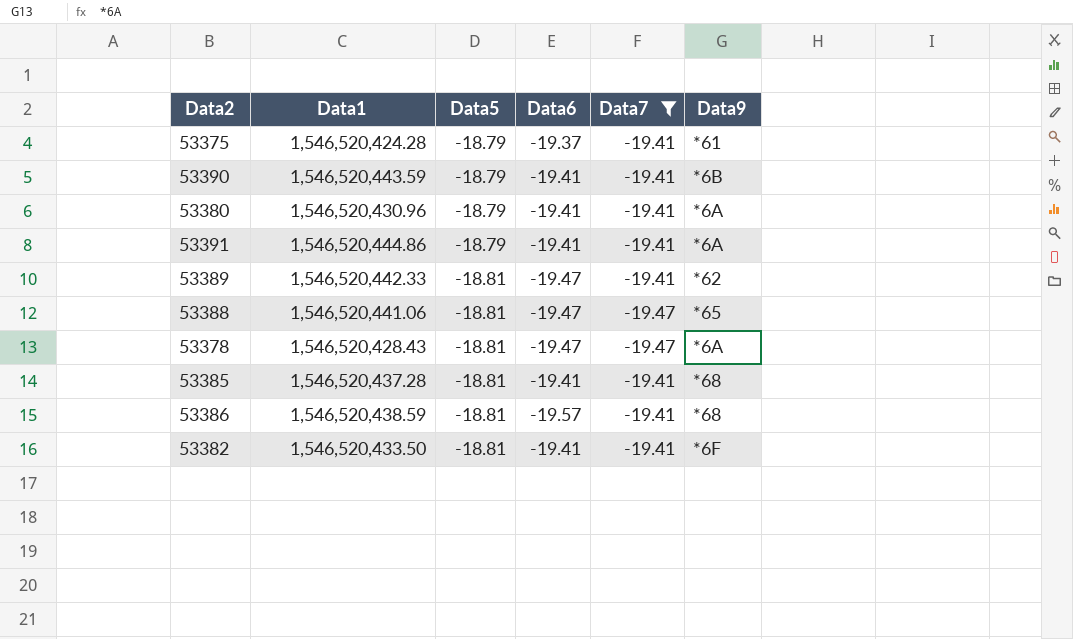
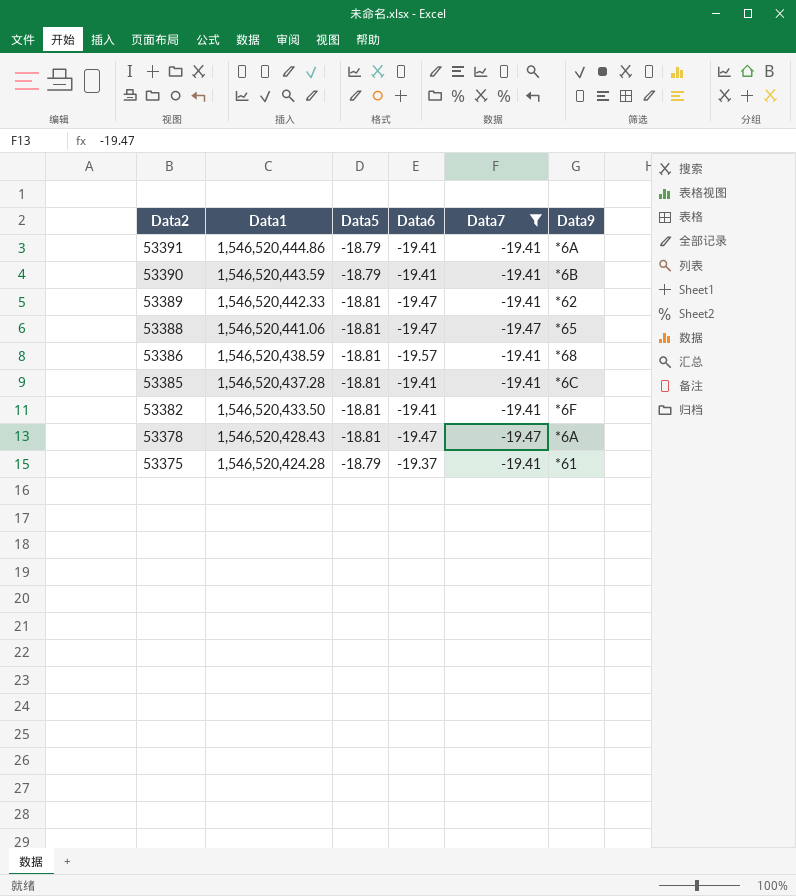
row order: Data5 descending -> Data2 descending
row 53380: 1,546,520,430.96 | -18.79 | -19.41 | -19.41 | *6A -> none
53385 | Data9: *68 -> *6C

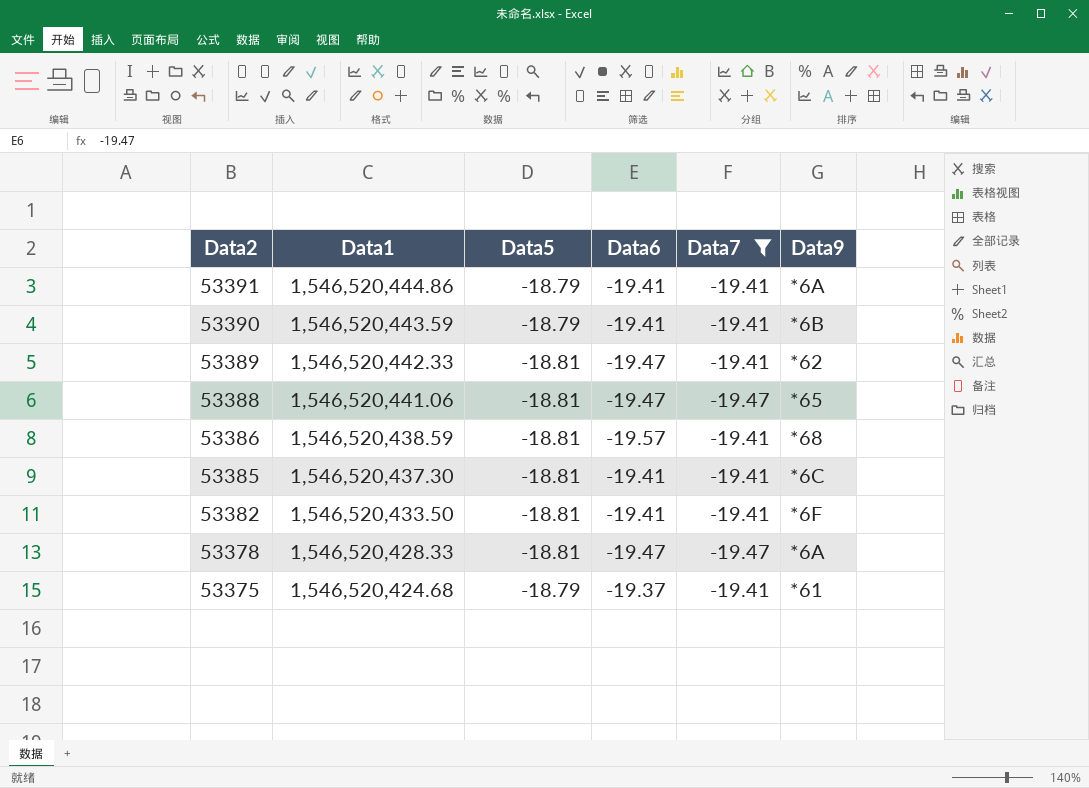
53385 | Data1: 1,546,520,437.28 -> 1,546,520,437.30
53378 | Data1: 1,546,520,428.43 -> 1,546,520,428.33
53375 | Data1: 1,546,520,424.28 -> 1,546,520,424.68

